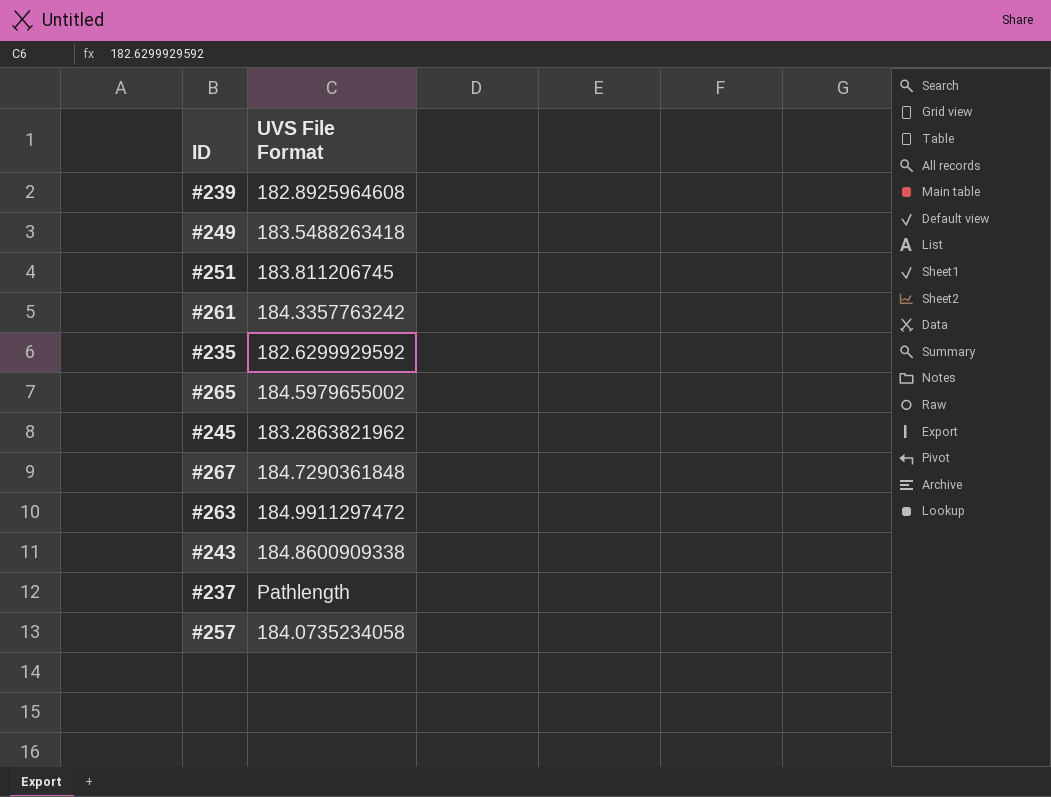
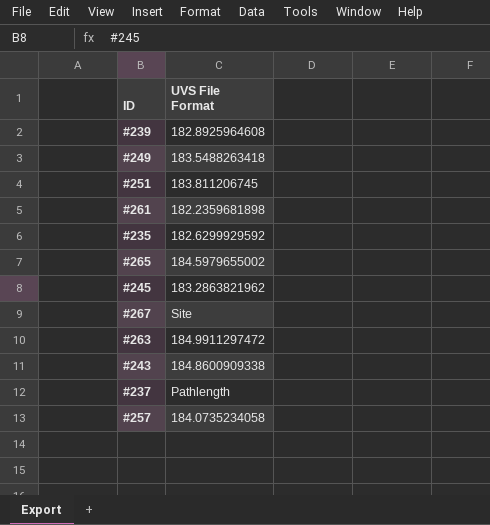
#261 | UVS File Format: 184.3357763242 -> 182.2359681898
#267 | UVS File Format: 184.7290361848 -> Site

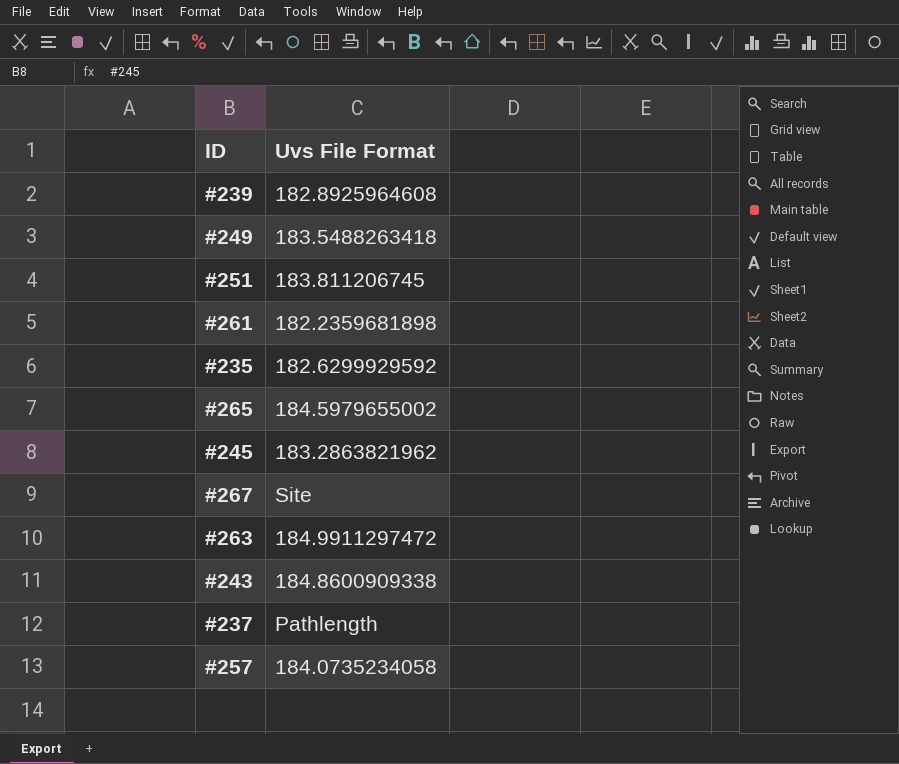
column name: UVS File Format -> Uvs File Format

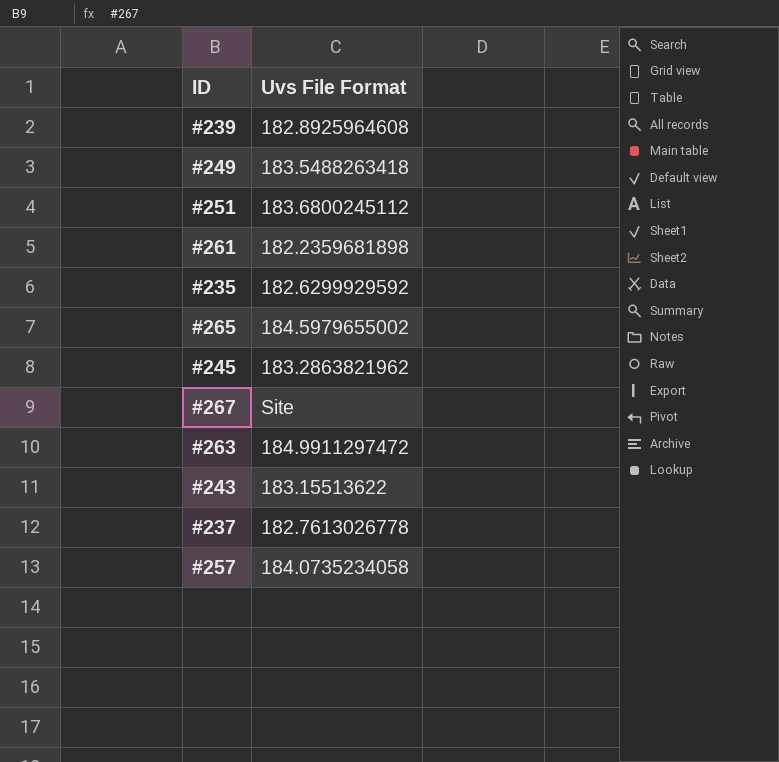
#251 | Uvs File Format: 183.811206745 -> 183.6800245112
#243 | Uvs File Format: 184.8600909338 -> 183.15513622
#237 | Uvs File Format: Pathlength -> 182.7613026778

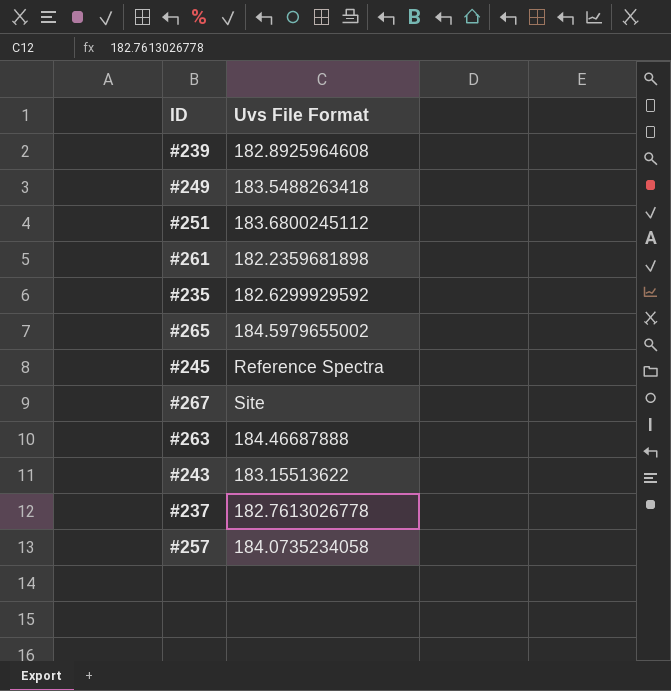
#245 | Uvs File Format: 183.2863821962 -> Reference Spectra
#263 | Uvs File Format: 184.9911297472 -> 184.46687888

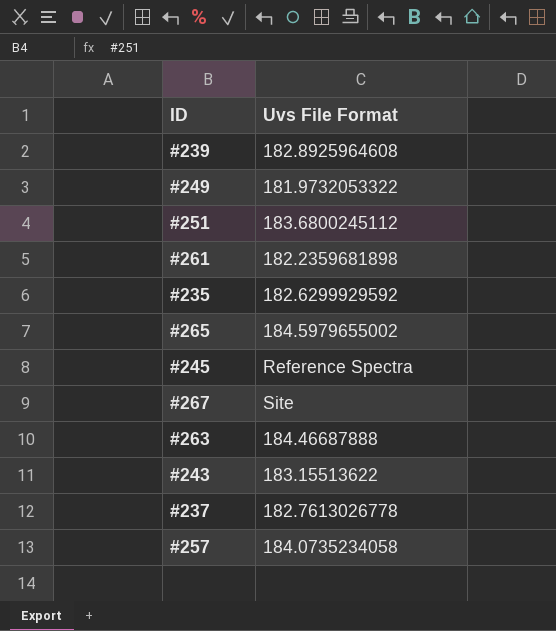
#249 | Uvs File Format: 183.5488263418 -> 181.9732053322

